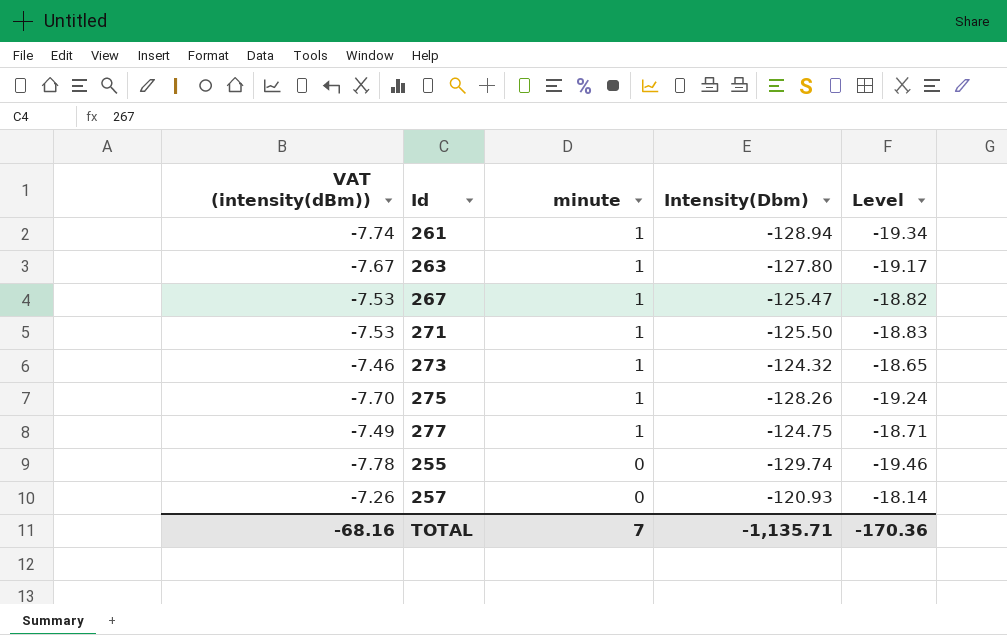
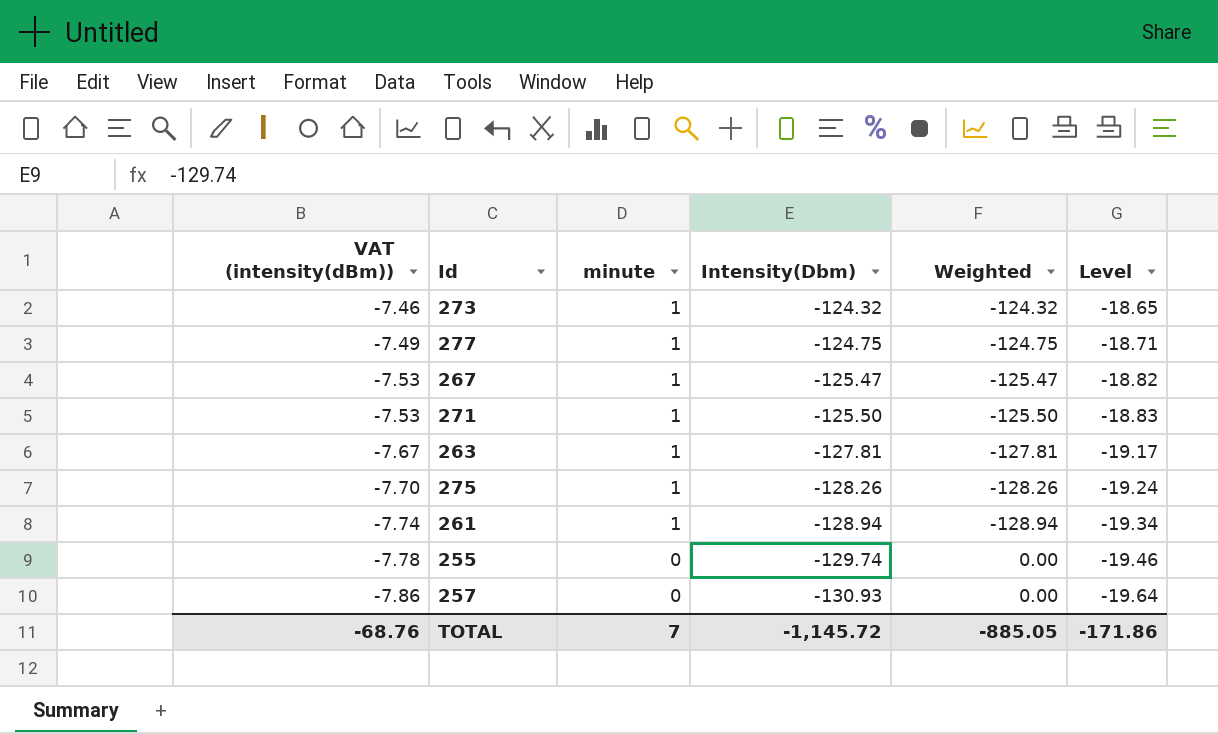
row order: minute descending -> VAT (intensity(dBm)) descending
column Weighted | formula: none -> [minute] * [Intensity(Dbm)]
263 | Intensity(Dbm): -127.80 -> -127.81
257 | VAT (intensity(dBm)): -7.26 -> -7.86
257 | Intensity(Dbm): -120.93 -> -130.93
257 | Level: -18.14 -> -19.64
TOTAL | VAT (intensity(dBm)): -68.16 -> -68.76
TOTAL | Intensity(Dbm): -1,135.71 -> -1,145.72
TOTAL | Level: -170.36 -> -171.86

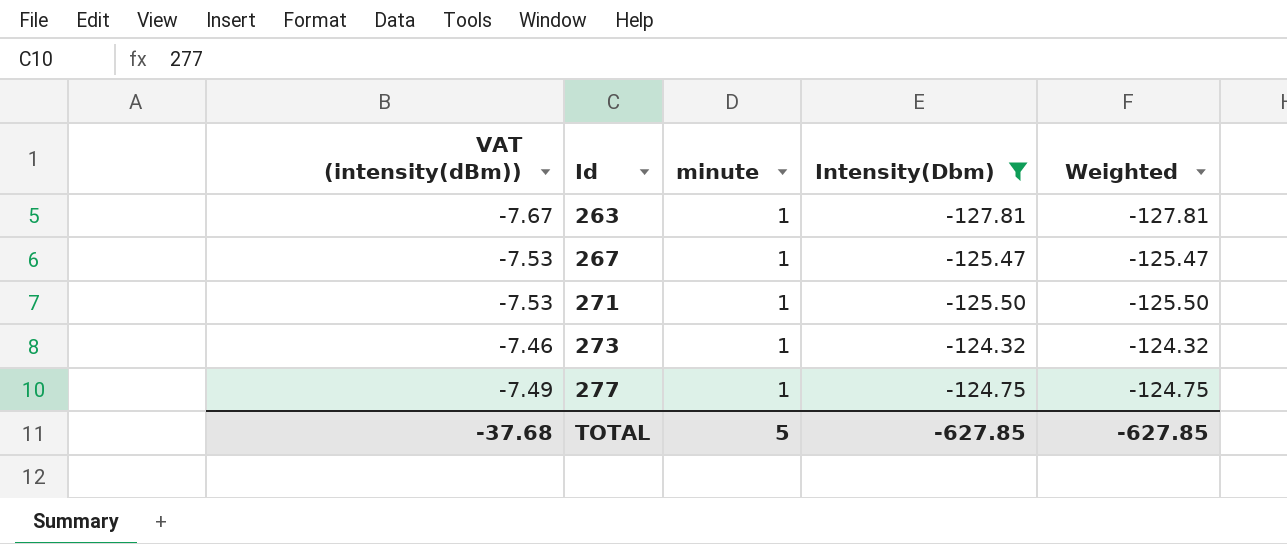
filter: none -> Intensity(Dbm) >= -127.81
row order: VAT (intensity(dBm)) descending -> Id ascending
column Level | formula: [Intensity(Dbm)] * 0.15 -> none
TOTAL | VAT (intensity(dBm)): -68.76 -> -37.68
TOTAL | minute: 7 -> 5
TOTAL | Intensity(Dbm): -1,145.72 -> -627.85
TOTAL | Weighted: -885.05 -> -627.85

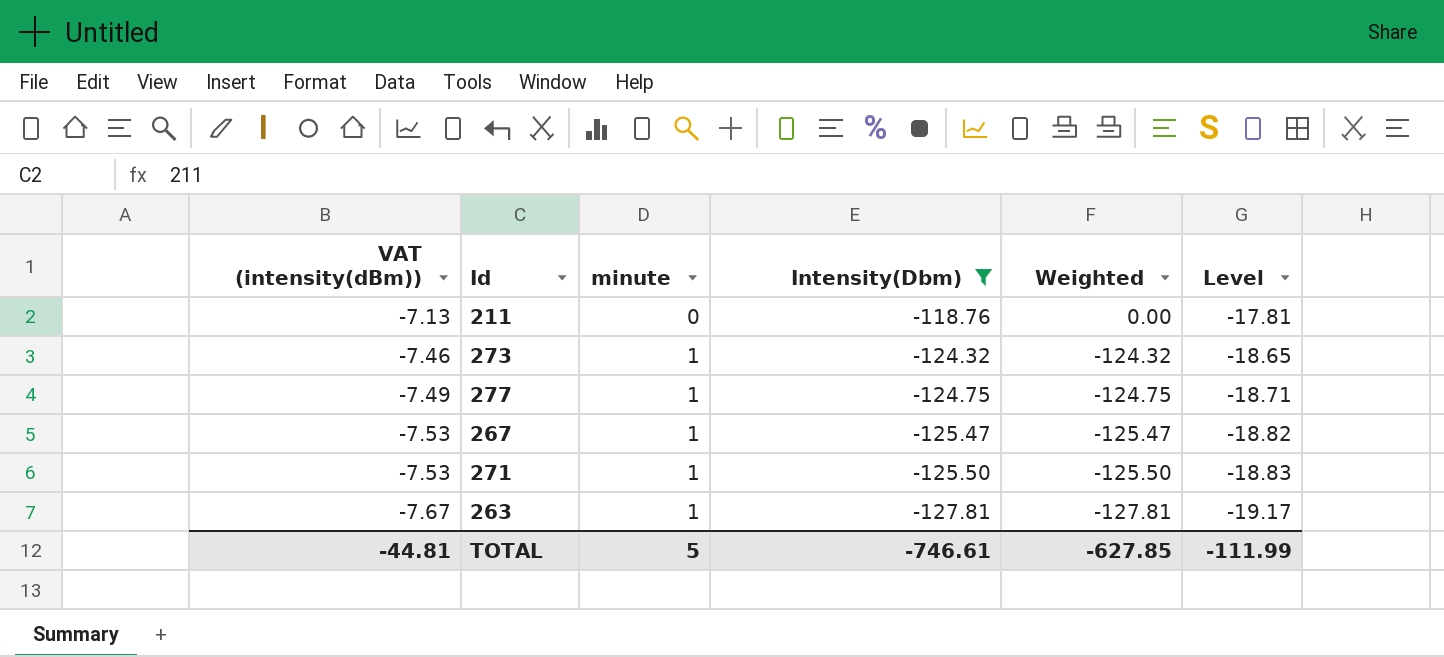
row order: Id ascending -> VAT (intensity(dBm)) descending
column Level | formula: none -> [Intensity(Dbm)] * 0.15
row 211: none -> -7.13 | 0 | -118.76 | 0.00 | -17.81
TOTAL | VAT (intensity(dBm)): -37.68 -> -44.81
TOTAL | Intensity(Dbm): -627.85 -> -746.61

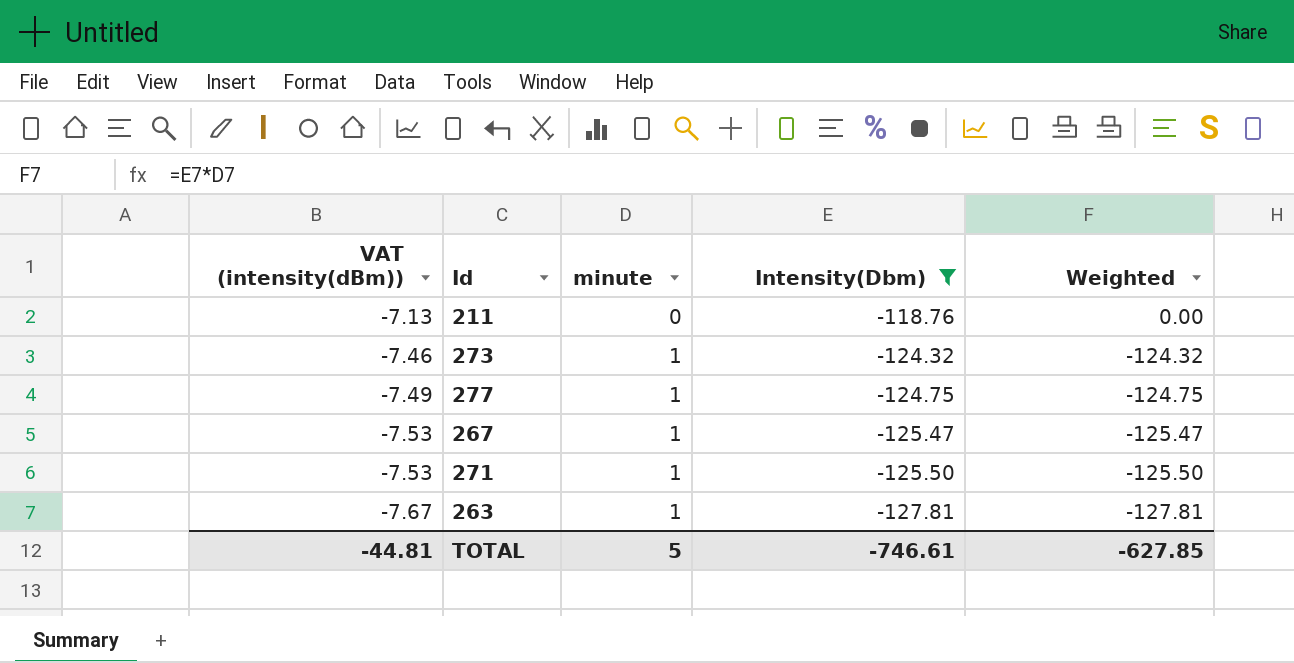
column Level | formula: [Intensity(Dbm)] * 0.15 -> none

